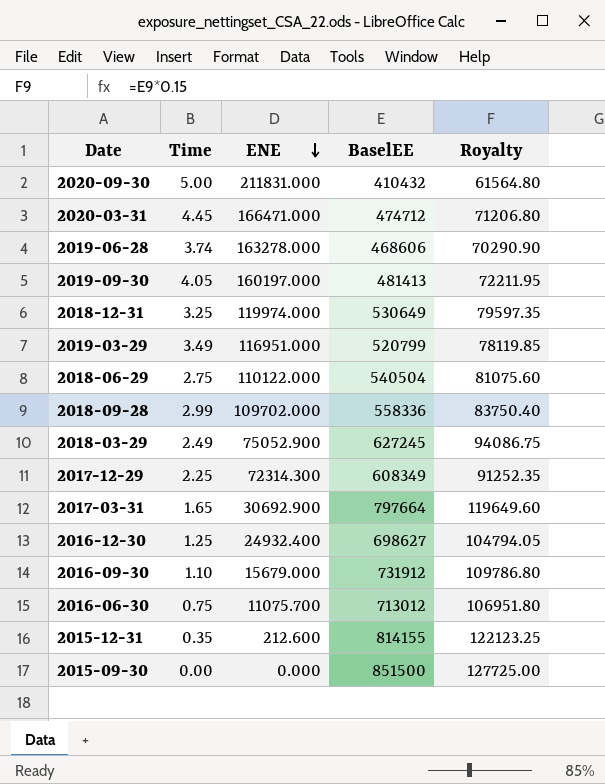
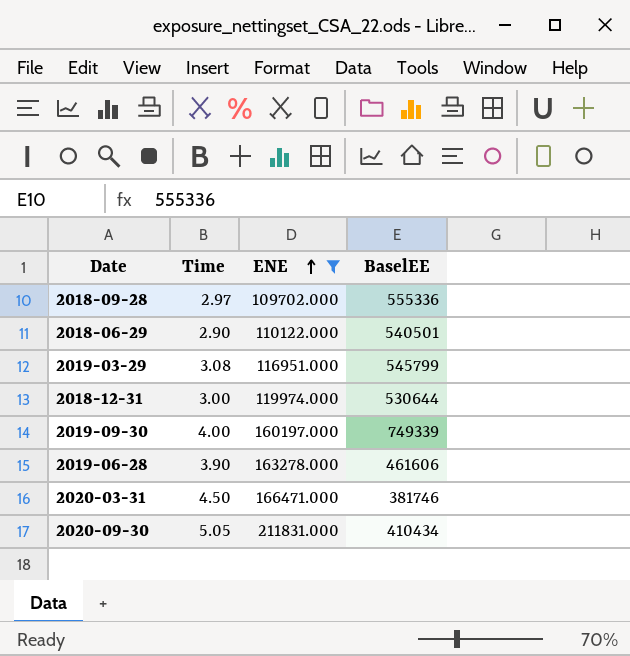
filter: none -> ENE >= 109702.000
row order: ENE descending -> ENE ascending
column Royalty | formula: [BaselEE] * 0.15 -> none
2018-09-28 | Time: 2.99 -> 2.97
2018-09-28 | BaselEE: 558336 -> 555336
2018-06-29 | Time: 2.75 -> 2.90
2018-06-29 | BaselEE: 540504 -> 540501
2019-03-29 | Time: 3.49 -> 3.08
2019-03-29 | BaselEE: 520799 -> 545799
2018-12-31 | Time: 3.25 -> 3.00
2018-12-31 | BaselEE: 530649 -> 530644
2019-09-30 | Time: 4.05 -> 4.00
2019-09-30 | BaselEE: 481413 -> 749339
2019-06-28 | Time: 3.74 -> 3.90
2019-06-28 | BaselEE: 468606 -> 461606
2020-03-31 | Time: 4.45 -> 4.50
2020-03-31 | BaselEE: 474712 -> 381746
2020-09-30 | Time: 5.00 -> 5.05
2020-09-30 | BaselEE: 410432 -> 410434

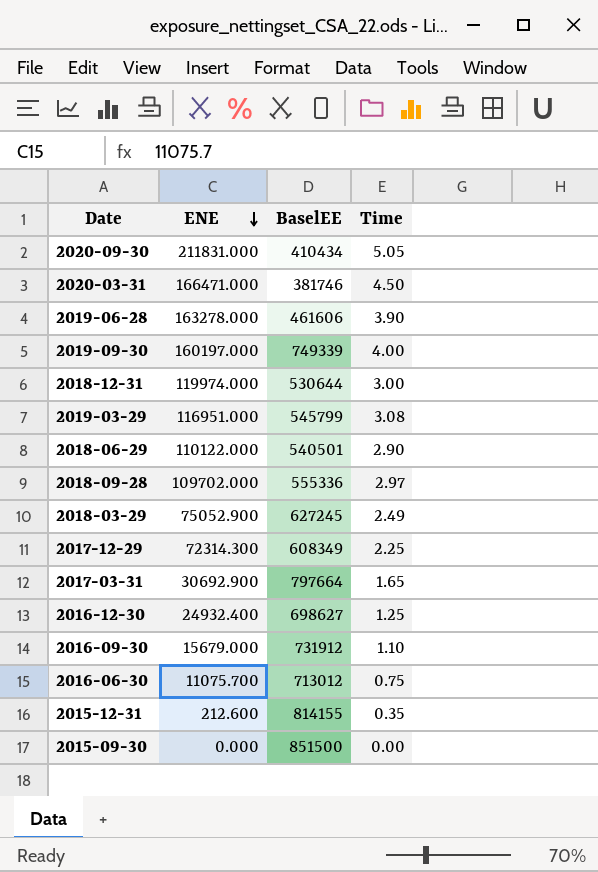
filter: ENE >= 109702.000 -> none
row order: ENE ascending -> ENE descending
column Time | position: 2 -> 4

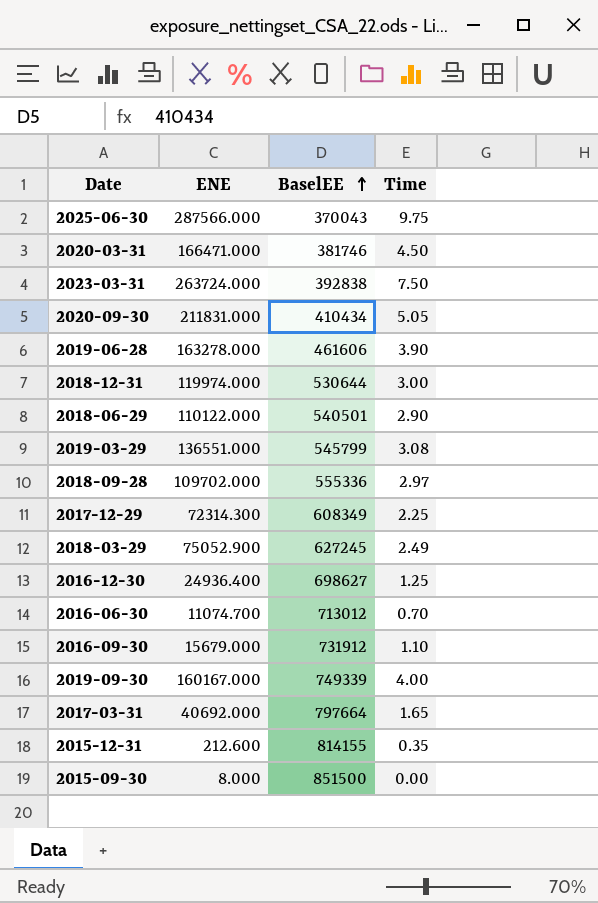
row order: ENE descending -> BaselEE ascending
row 2025-06-30: none -> 287566.000 | 370043 | 9.75
row 2023-03-31: none -> 263724.000 | 392838 | 7.50
2019-03-29 | ENE: 116951.000 -> 136551.000
2016-12-30 | ENE: 24932.400 -> 24936.400
2016-06-30 | ENE: 11075.700 -> 11074.700
2016-06-30 | Time: 0.75 -> 0.70
2019-09-30 | ENE: 160197.000 -> 160167.000
2017-03-31 | ENE: 30692.900 -> 40692.000
2015-09-30 | ENE: 0.000 -> 8.000

